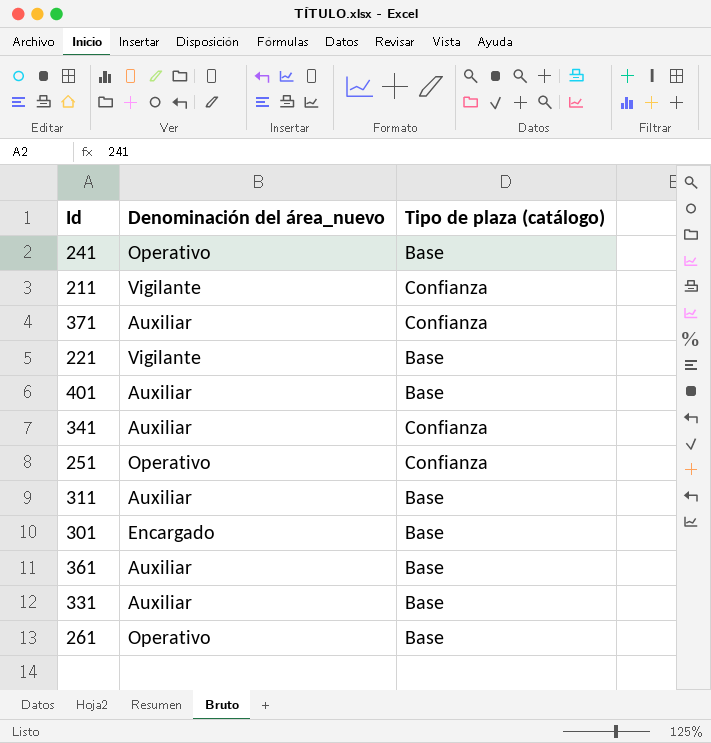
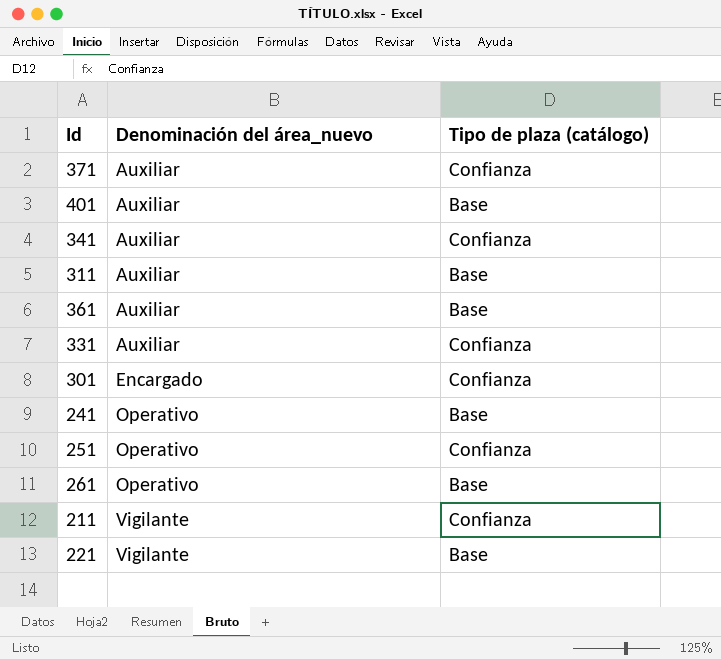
row order: none -> Denominación del área_nuevo ascending
331 | Tipo de plaza (catálogo): Base -> Confianza
301 | Tipo de plaza (catálogo): Base -> Confianza

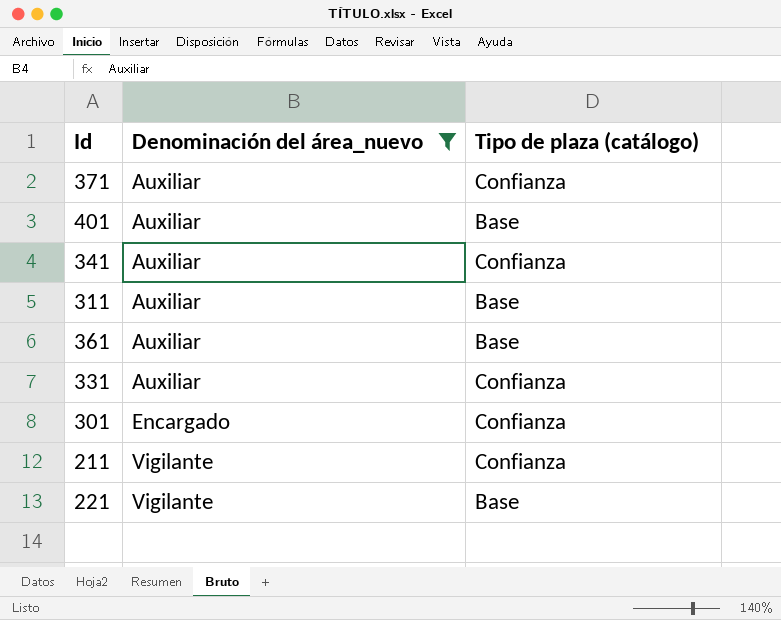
filter: none -> Denominación del área_nuevo != Operativo

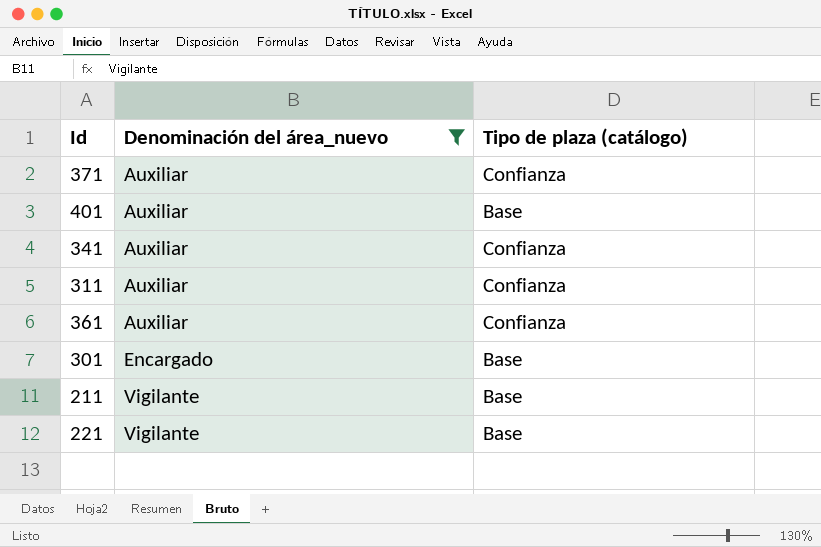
row 331: Auxiliar | Confianza -> none
311 | Tipo de plaza (catálogo): Base -> Confianza
361 | Tipo de plaza (catálogo): Base -> Confianza
301 | Tipo de plaza (catálogo): Confianza -> Base
211 | Tipo de plaza (catálogo): Confianza -> Base

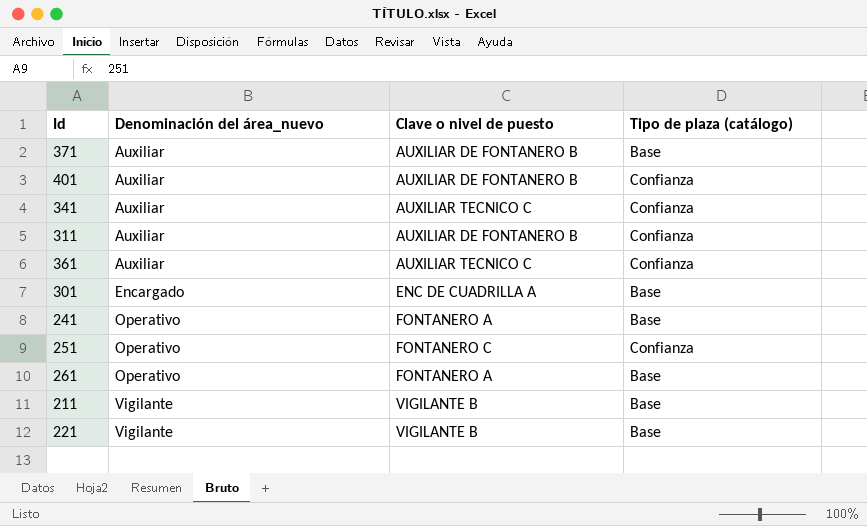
filter: Denominación del área_nuevo != Operativo -> none
column Clave o nivel de puesto | position: none -> 3
371 | Tipo de plaza (catálogo): Confianza -> Base
401 | Tipo de plaza (catálogo): Base -> Confianza

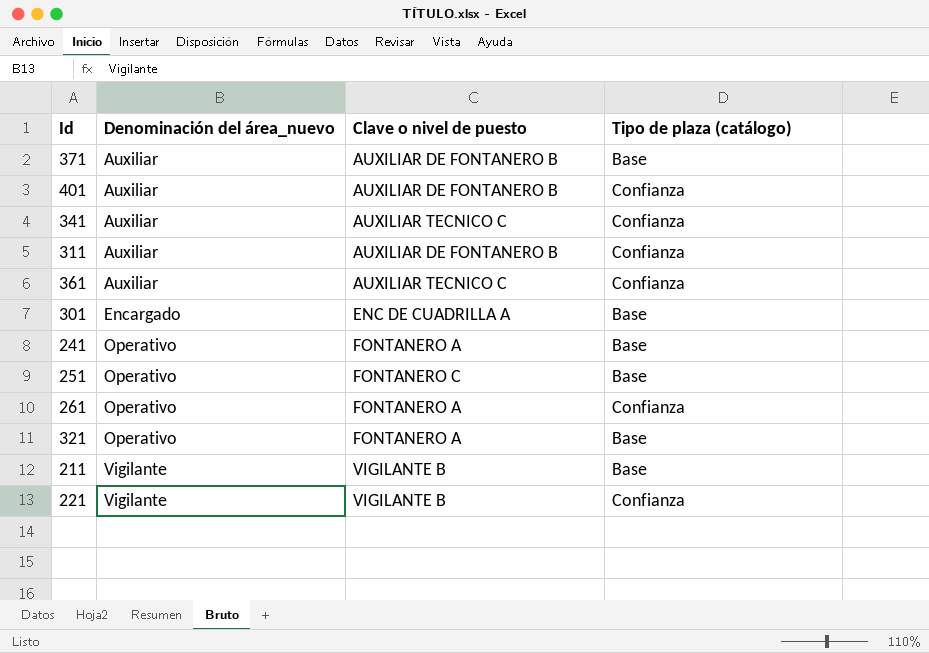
251 | Tipo de plaza (catálogo): Confianza -> Base
261 | Tipo de plaza (catálogo): Base -> Confianza
row 321: none -> Operativo | FONTANERO A | Base
221 | Tipo de plaza (catálogo): Base -> Confianza

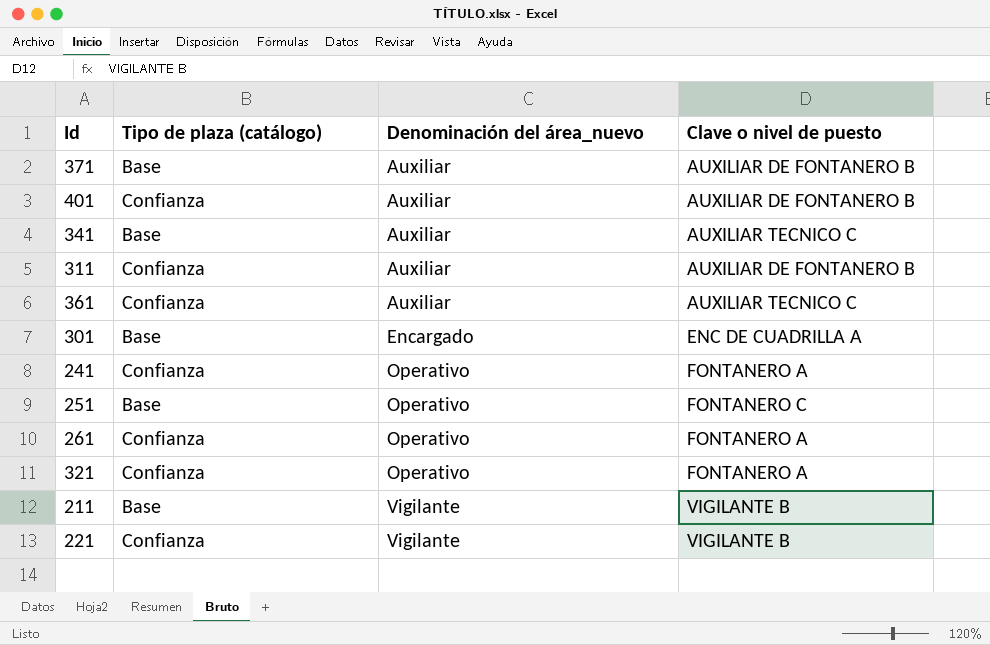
column Tipo de plaza (catálogo) | position: 4 -> 2
341 | Tipo de plaza (catálogo): Confianza -> Base
241 | Tipo de plaza (catálogo): Base -> Confianza
321 | Tipo de plaza (catálogo): Base -> Confianza

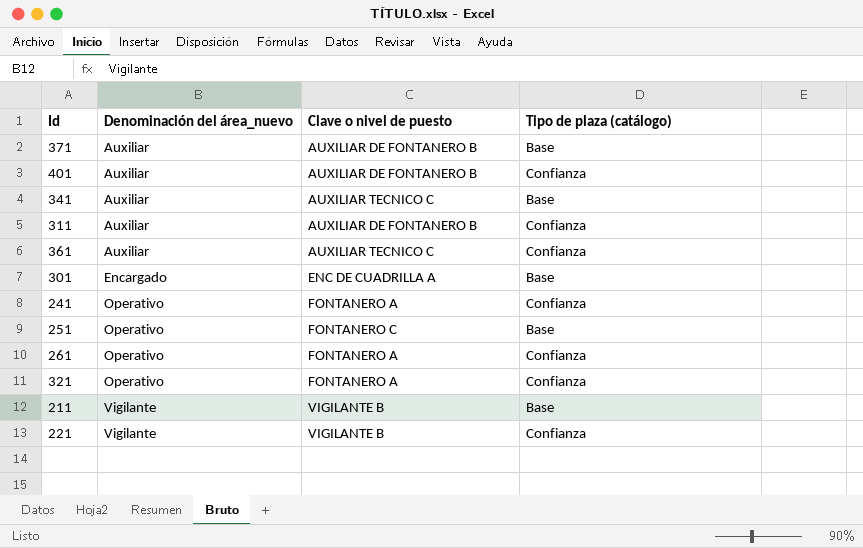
column Tipo de plaza (catálogo) | position: 2 -> 4

